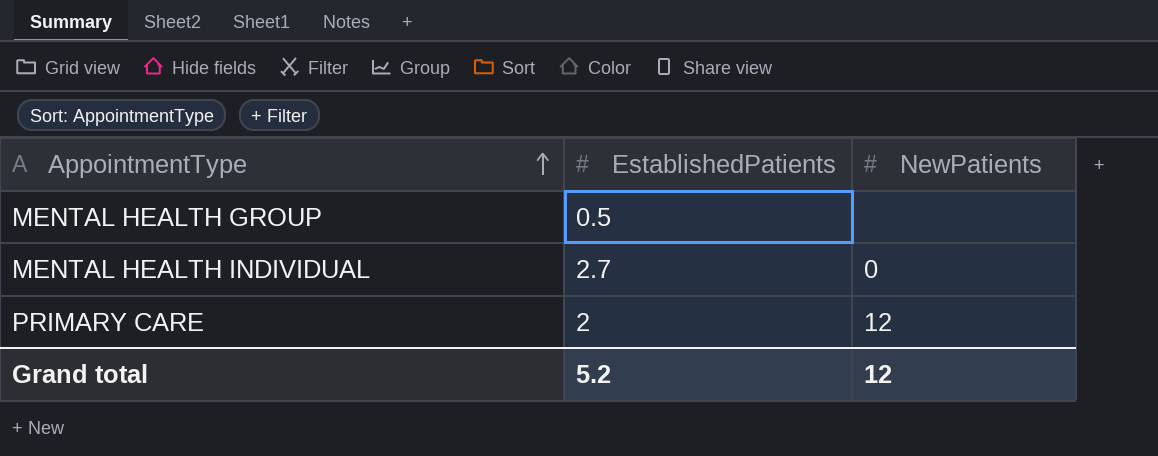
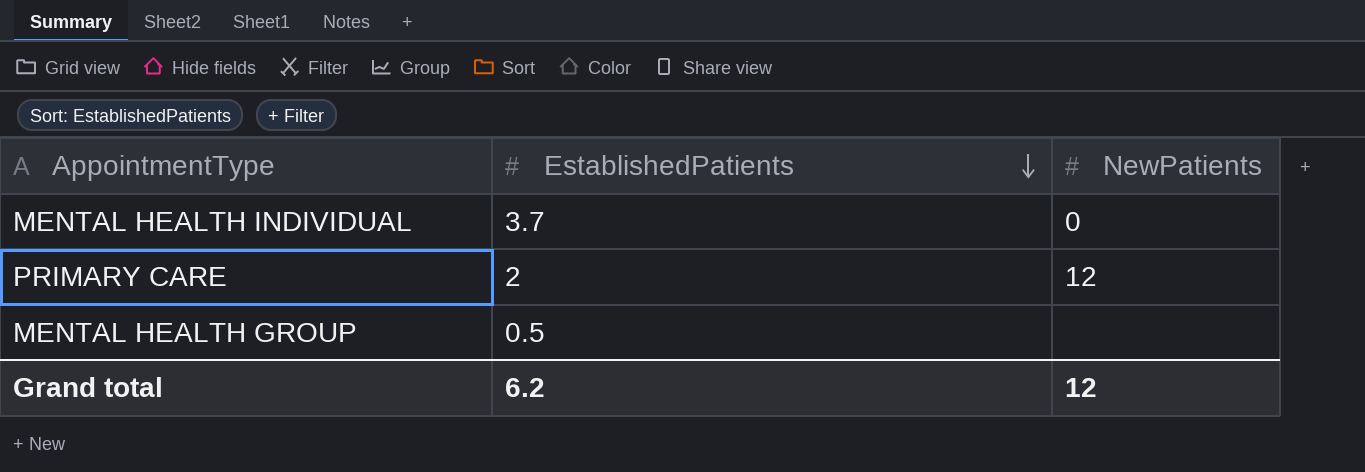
row order: AppointmentType ascending -> EstablishedPatients descending
MENTAL HEALTH INDIVIDUAL | EstablishedPatients: 2.7 -> 3.7
Grand total | EstablishedPatients: 5.2 -> 6.2

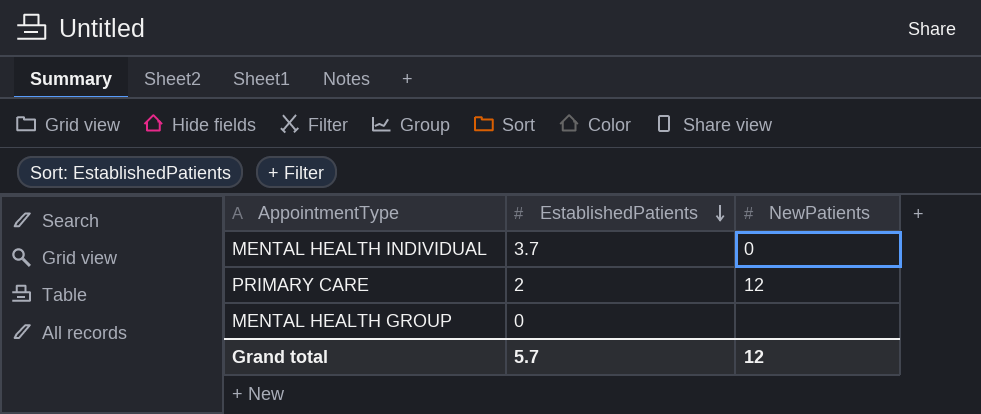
MENTAL HEALTH GROUP | EstablishedPatients: 0.5 -> 0
Grand total | EstablishedPatients: 6.2 -> 5.7

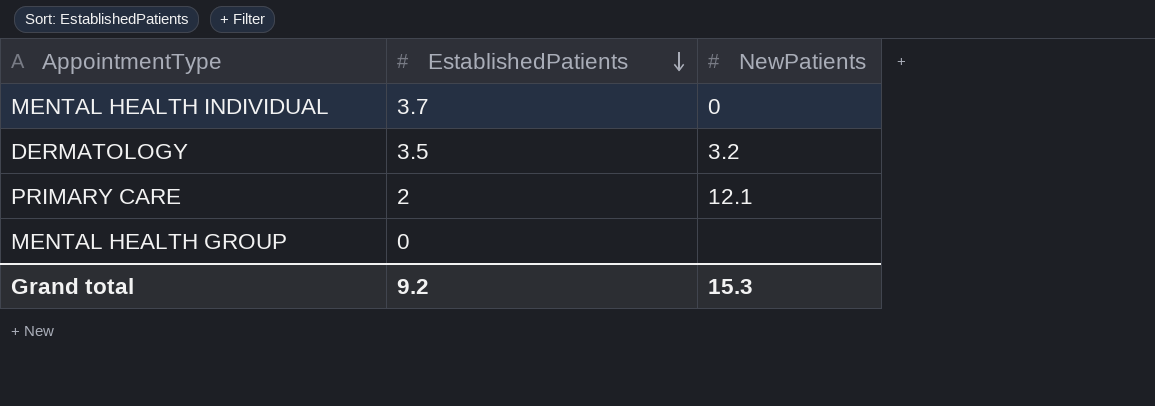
row DERMATOLOGY: none -> 3.5 | 3.2
PRIMARY CARE | NewPatients: 12 -> 12.1
Grand total | EstablishedPatients: 5.7 -> 9.2
Grand total | NewPatients: 12 -> 15.3

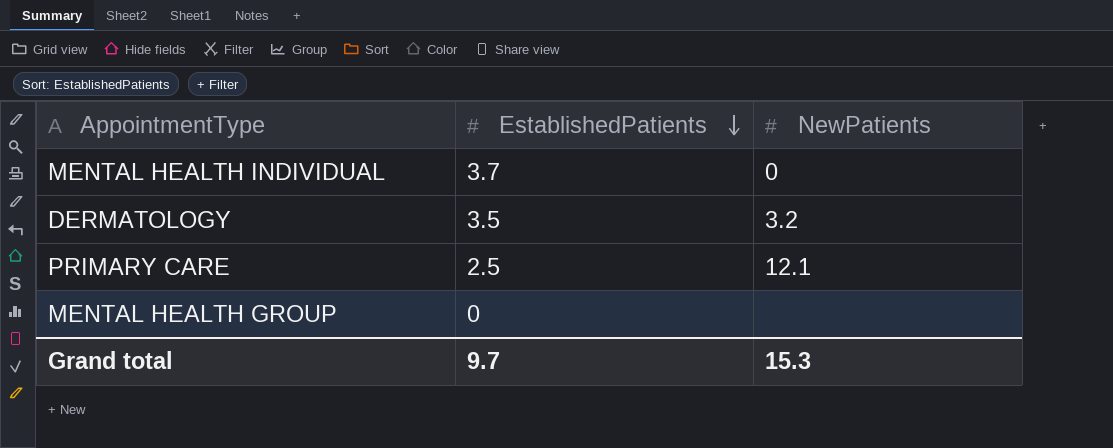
PRIMARY CARE | EstablishedPatients: 2 -> 2.5
Grand total | EstablishedPatients: 9.2 -> 9.7

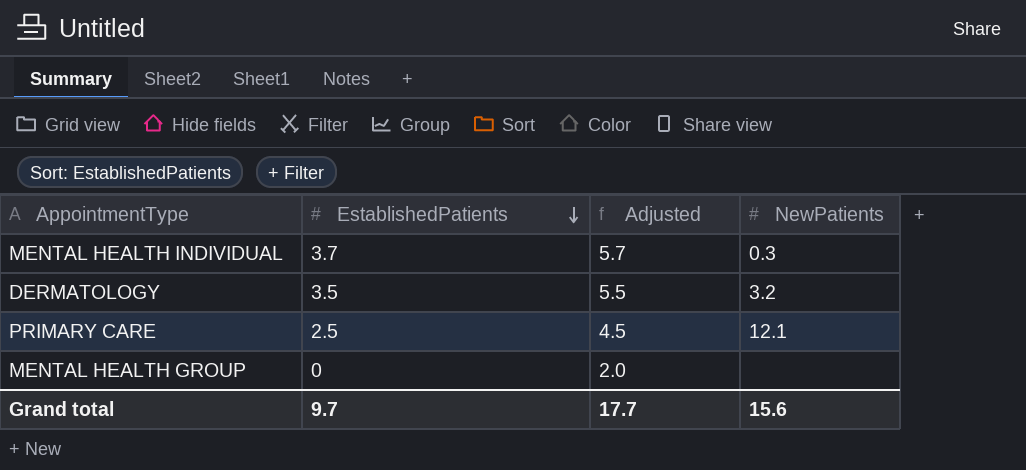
column Adjusted | formula: none -> [EstablishedPatients] + 2
MENTAL HEALTH INDIVIDUAL | NewPatients: 0 -> 0.3
Grand total | NewPatients: 15.3 -> 15.6

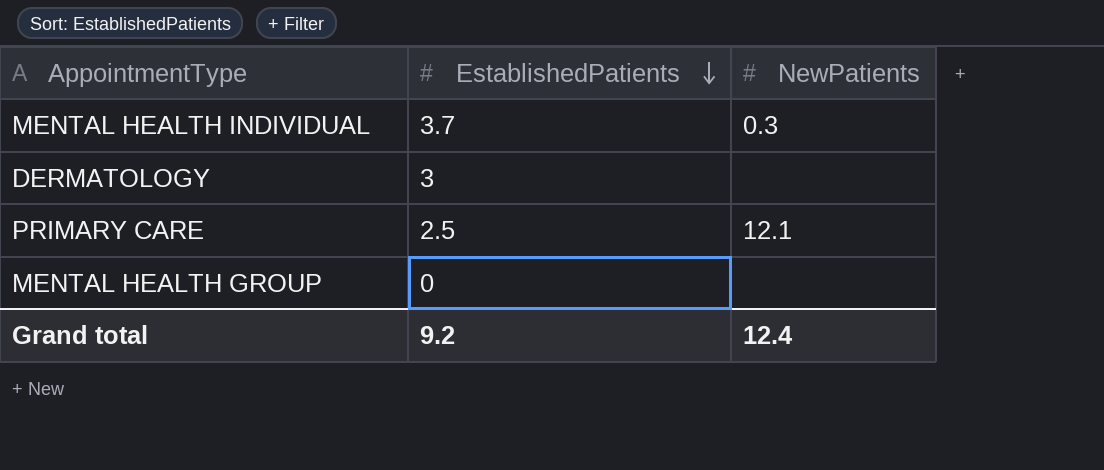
column Adjusted | formula: [EstablishedPatients] + 2 -> none
DERMATOLOGY | EstablishedPatients: 3.5 -> 3
DERMATOLOGY | NewPatients: 3.2 -> none
Grand total | EstablishedPatients: 9.7 -> 9.2
Grand total | NewPatients: 15.6 -> 12.4

